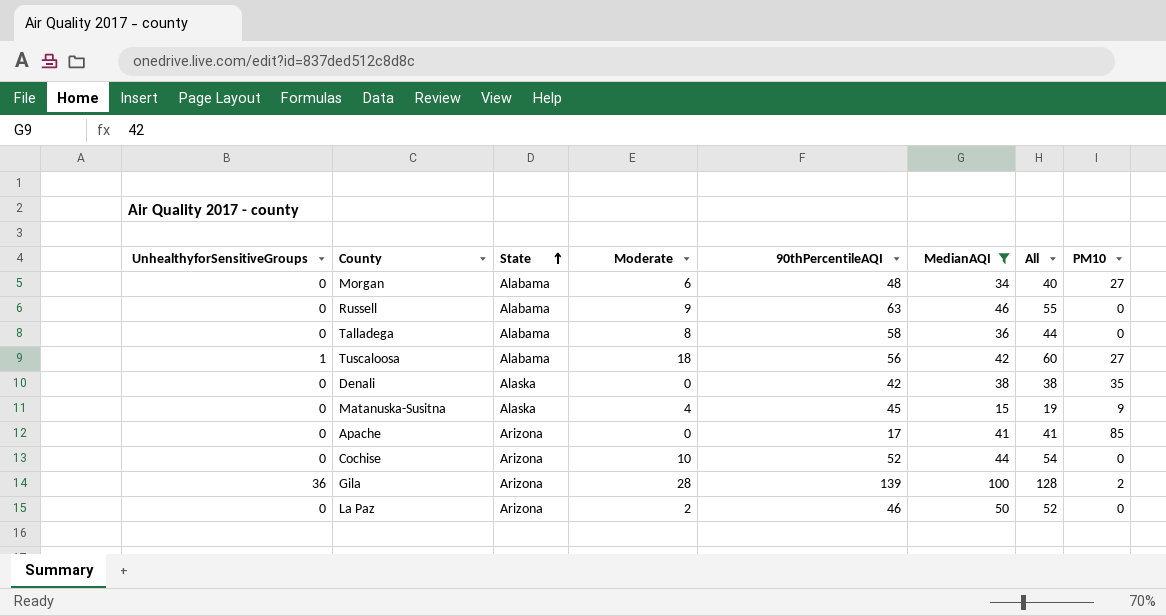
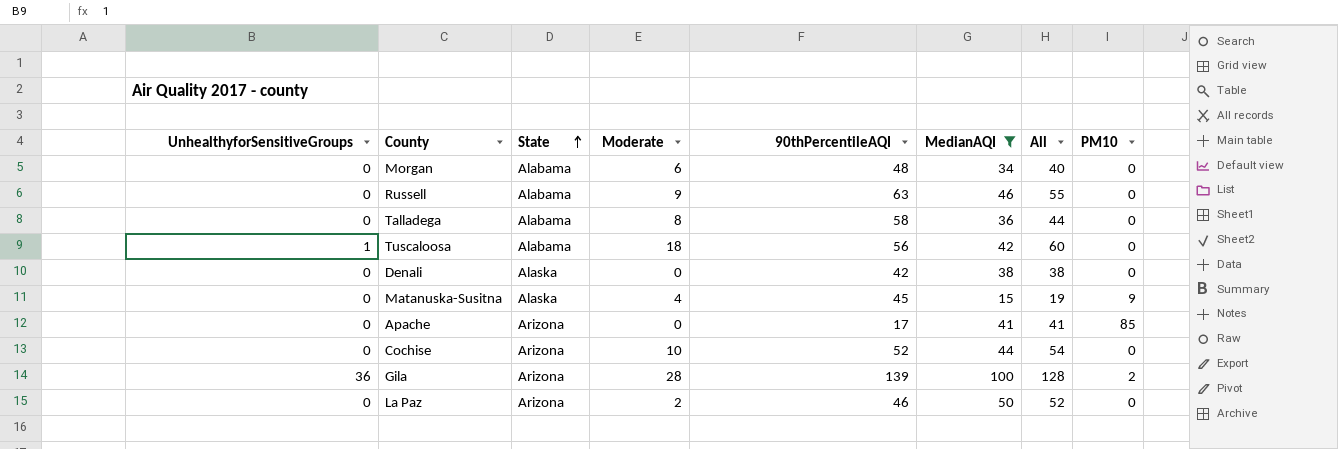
Morgan | PM10: 27 -> 0
Tuscaloosa | PM10: 27 -> 0
Denali | PM10: 35 -> 0

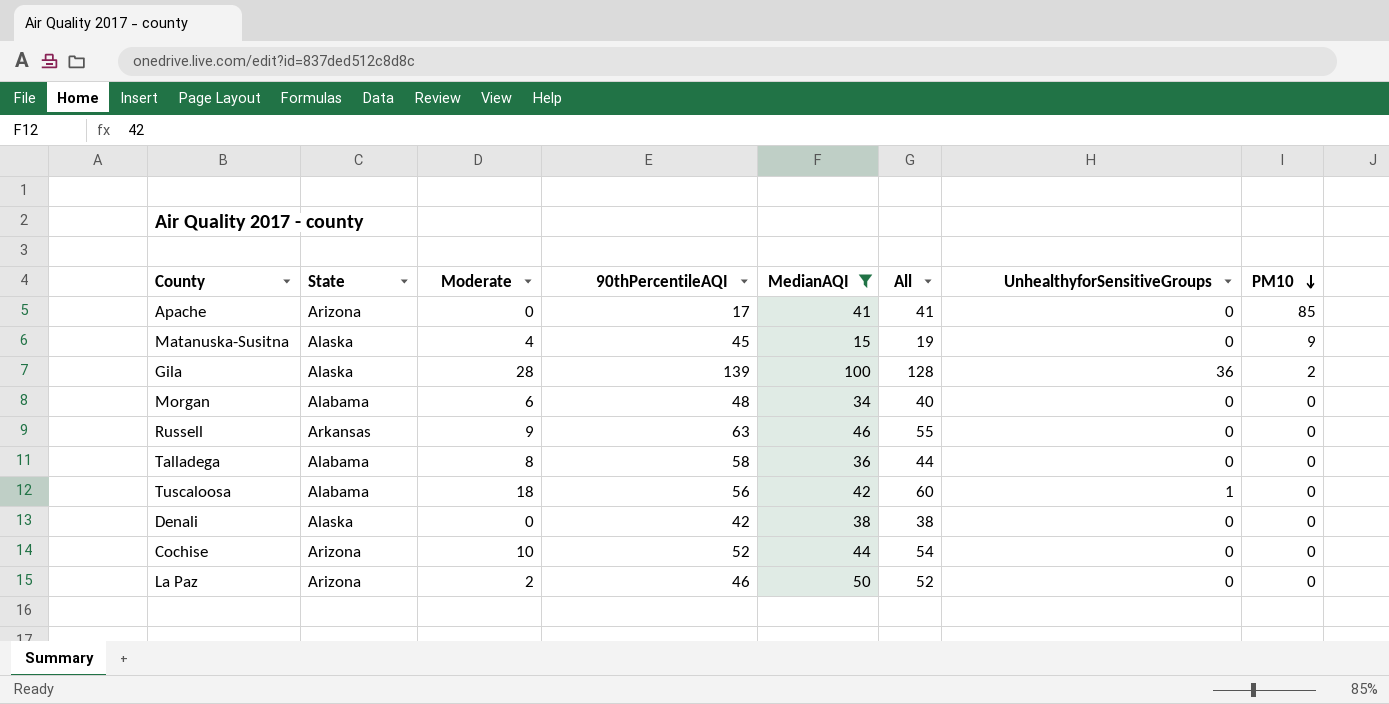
row order: State ascending -> PM10 descending
column UnhealthyforSensitiveGroups | position: 1 -> 7
Gila | State: Arizona -> Alaska
Russell | State: Alabama -> Arkansas

